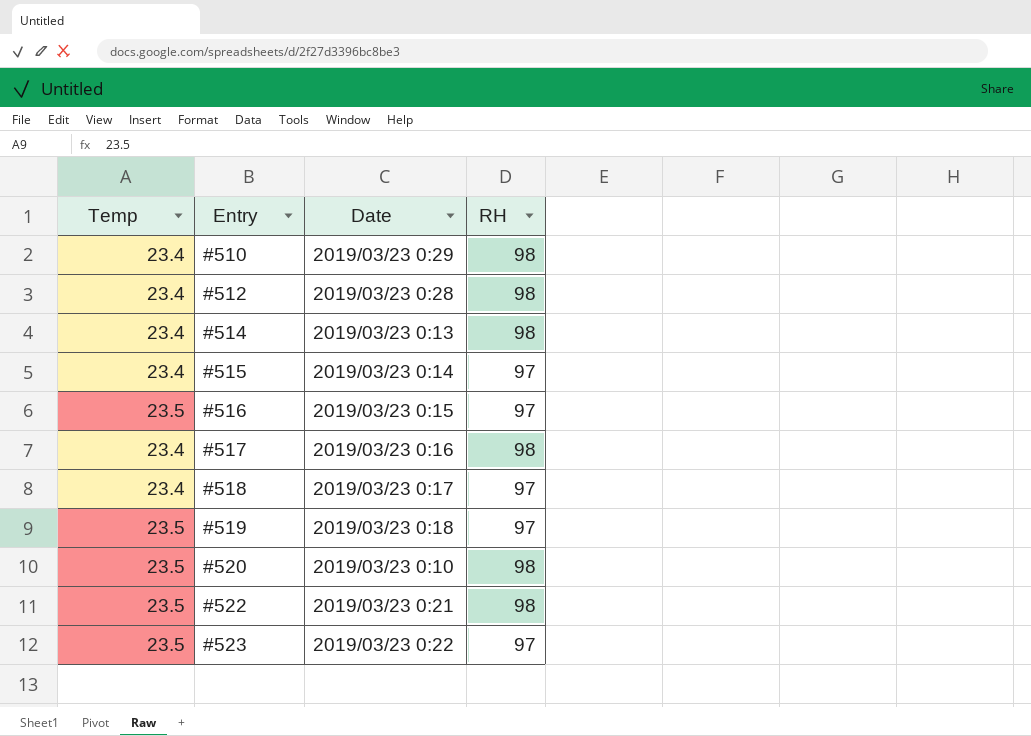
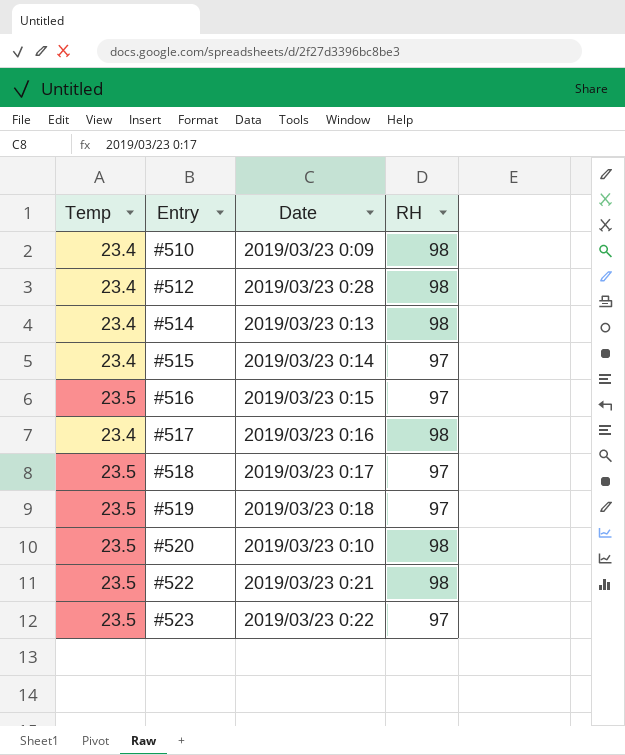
#510 | Date: 2019/03/23 0:29 -> 2019/03/23 0:09
#518 | Temp: 23.4 -> 23.5

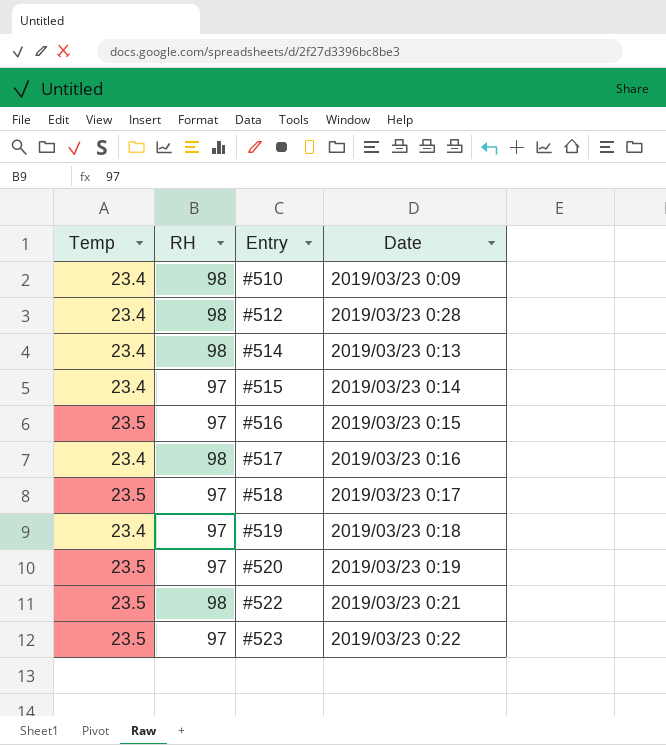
column RH | position: 4 -> 2
#519 | Temp: 23.5 -> 23.4
#520 | RH: 98 -> 97
#520 | Date: 2019/03/23 0:10 -> 2019/03/23 0:19

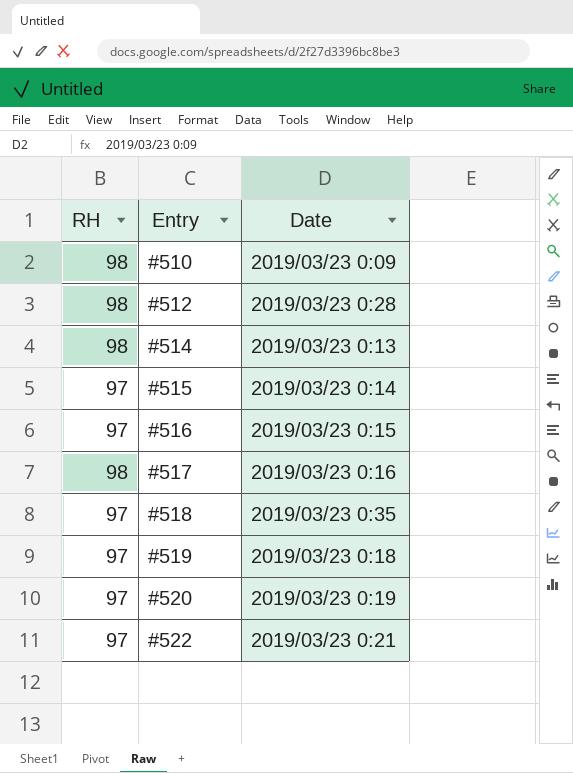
column Temp | position: 1 -> none
row #523: 23.5 | 97 | 2019/03/23 0:22 -> none
#518 | Date: 2019/03/23 0:17 -> 2019/03/23 0:35
#522 | RH: 98 -> 97

